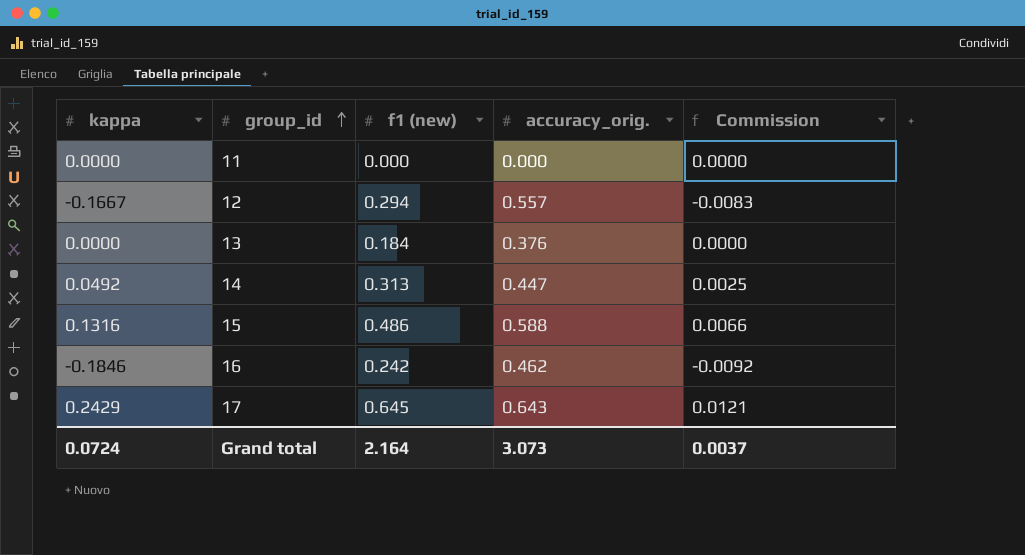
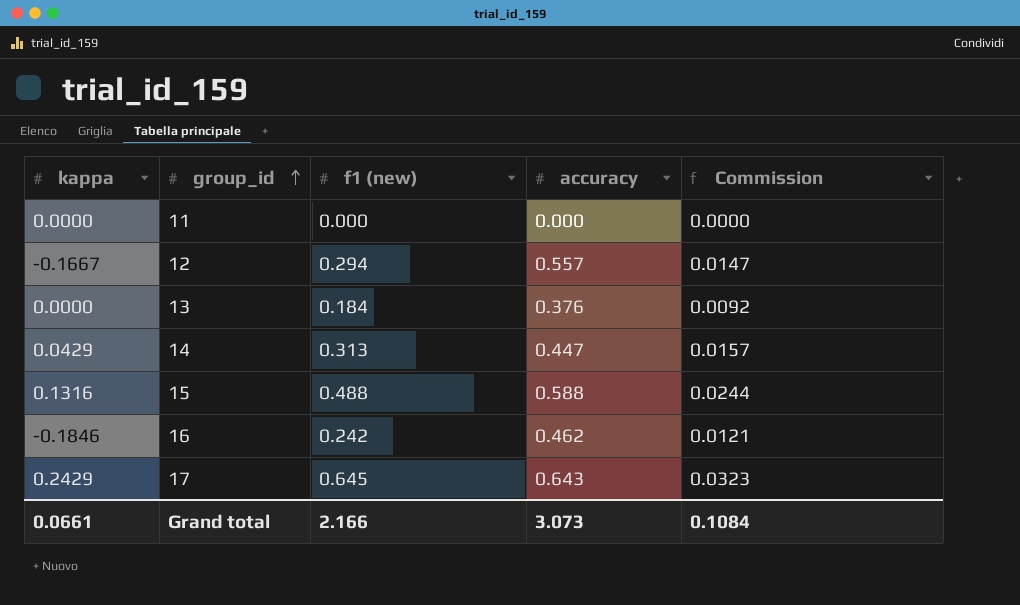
column name: accuracy_orig. -> accuracy
column Commission | formula: [kappa] * 0.05 -> [f1 (new)] * 0.05
14 | kappa: 0.0492 -> 0.0429
15 | f1 (new): 0.486 -> 0.488
Grand total | kappa: 0.0724 -> 0.0661
Grand total | f1 (new): 2.164 -> 2.166
Grand total | Commission: 0.0037 -> 0.1084

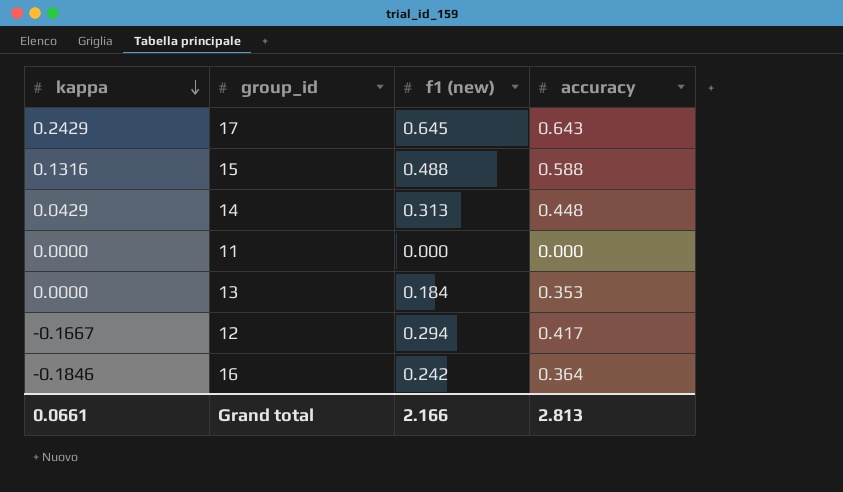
row order: group_id ascending -> kappa descending
column Commission | formula: [f1 (new)] * 0.05 -> none
14 | accuracy: 0.447 -> 0.448
13 | accuracy: 0.376 -> 0.353
12 | accuracy: 0.557 -> 0.417
16 | accuracy: 0.462 -> 0.364
Grand total | accuracy: 3.073 -> 2.813

